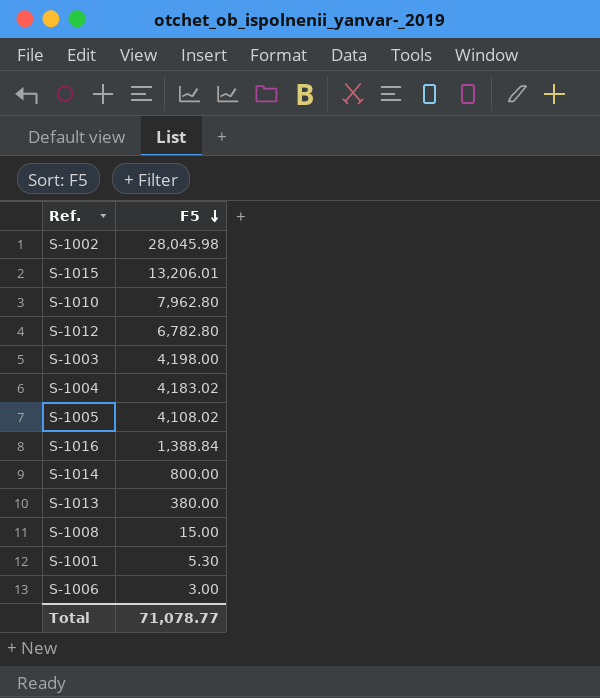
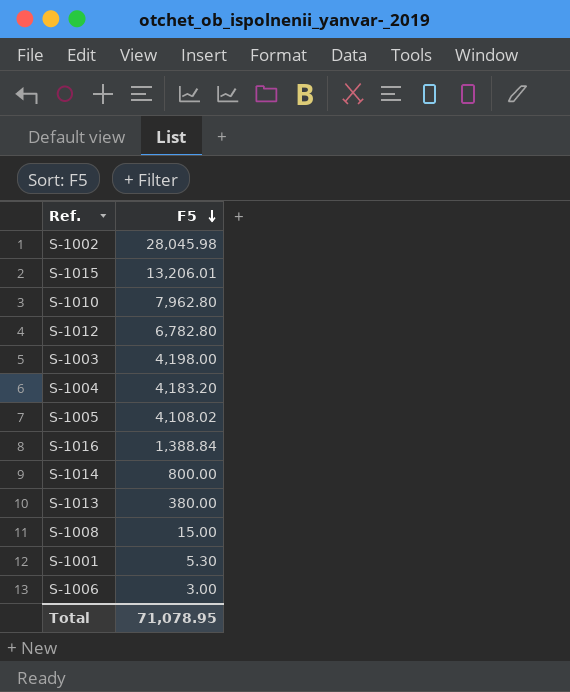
S-1004 | F5: 4,183.02 -> 4,183.20
Total | F5: 71,078.77 -> 71,078.95

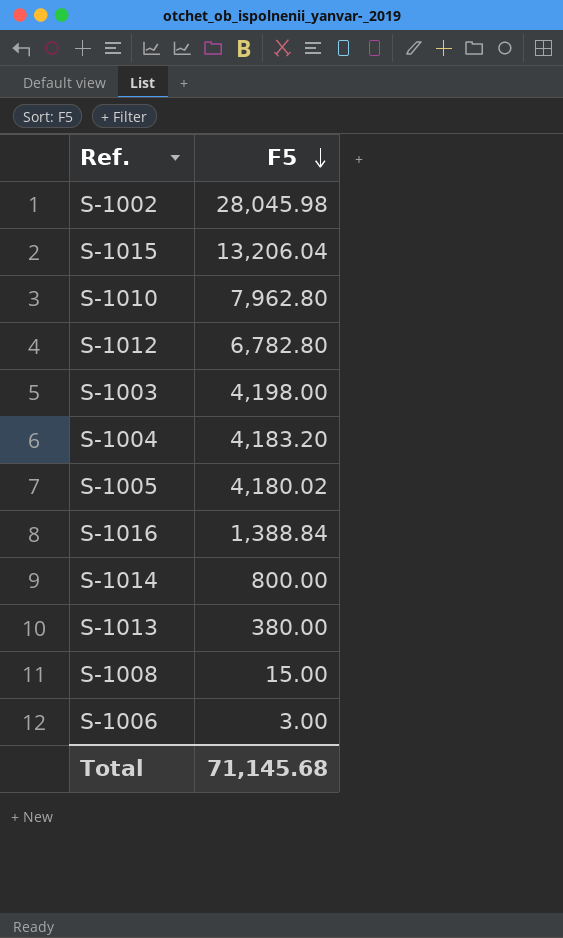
row S-1001: 5.30 -> none
S-1015 | F5: 13,206.01 -> 13,206.04
S-1005 | F5: 4,108.02 -> 4,180.02
Total | F5: 71,078.95 -> 71,145.68

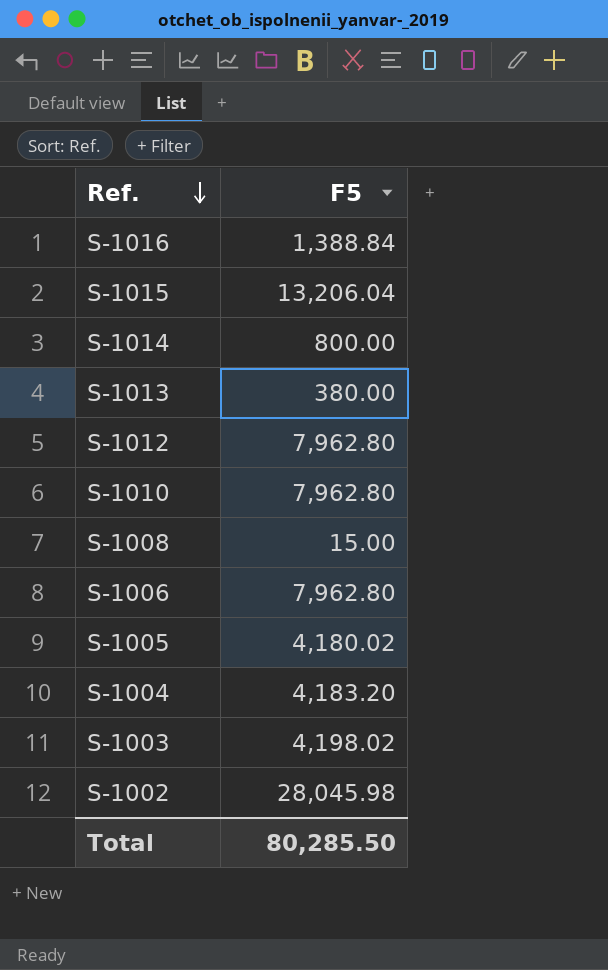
row order: F5 descending -> Ref. descending
S-1012 | F5: 6,782.80 -> 7,962.80
S-1006 | F5: 3.00 -> 7,962.80
S-1003 | F5: 4,198.00 -> 4,198.02
Total | F5: 71,145.68 -> 80,285.50

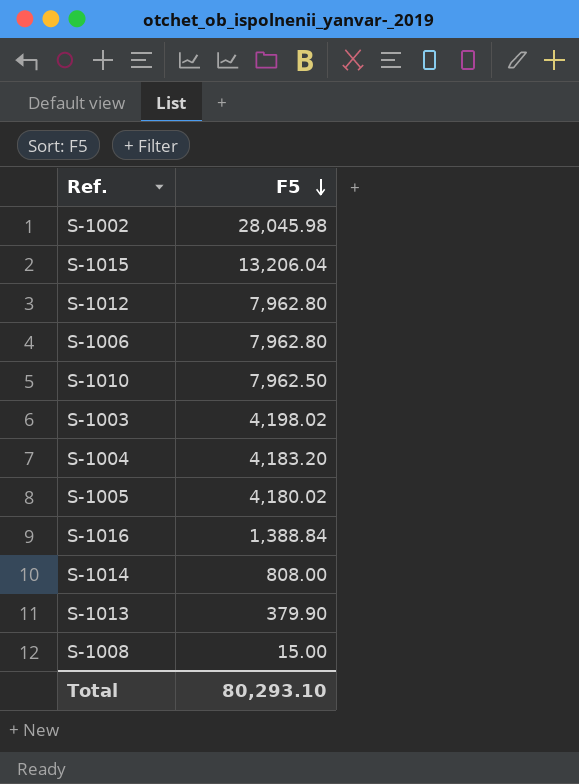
row order: Ref. descending -> F5 descending
S-1010 | F5: 7,962.80 -> 7,962.50
S-1014 | F5: 800.00 -> 808.00
S-1013 | F5: 380.00 -> 379.90
Total | F5: 80,285.50 -> 80,293.10

